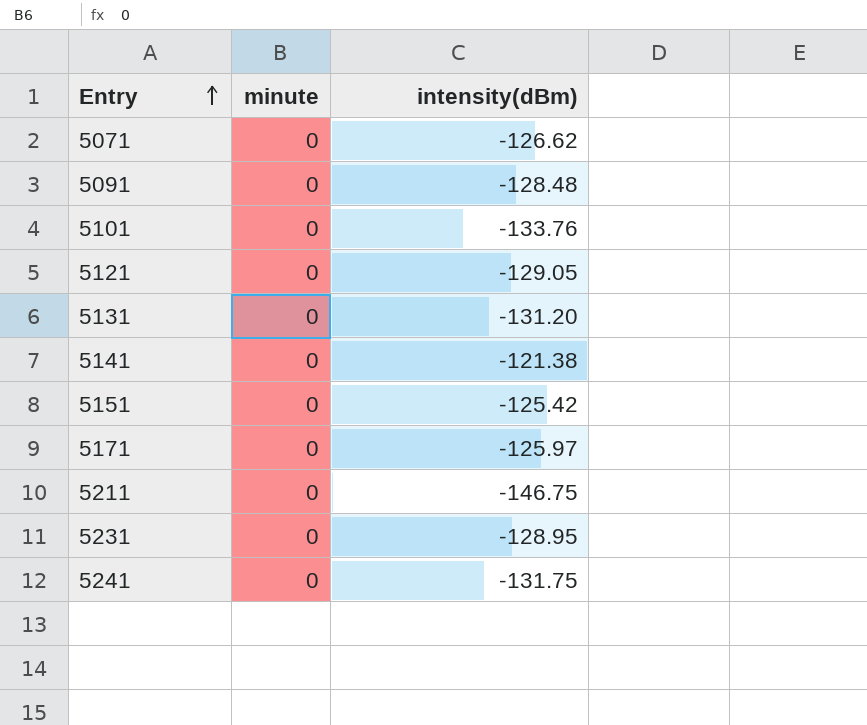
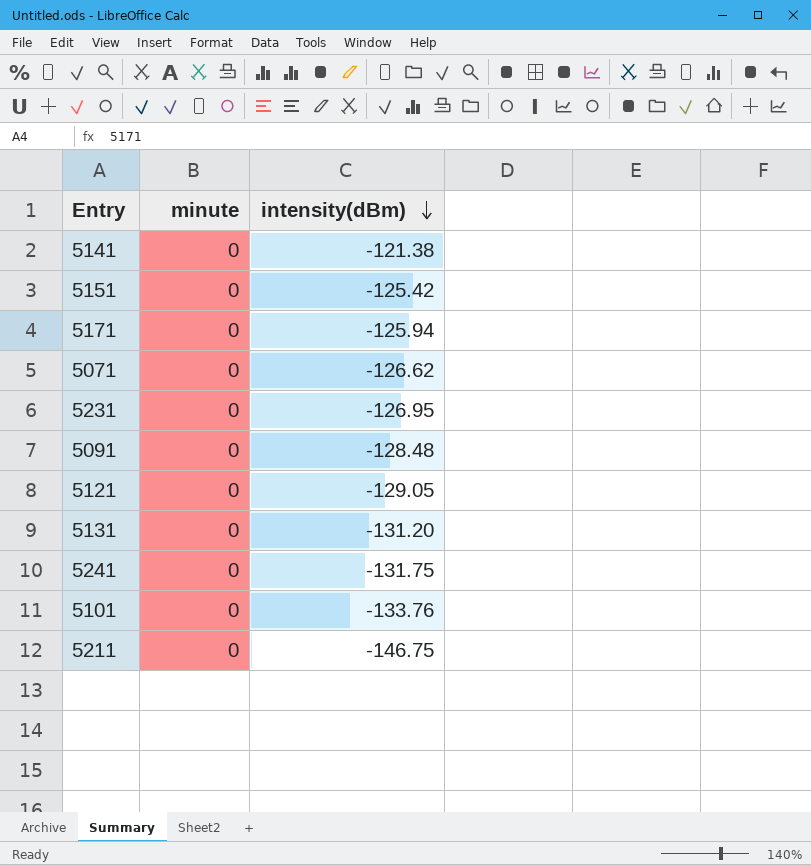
row order: Entry ascending -> intensity(dBm) descending
5171 | intensity(dBm): -125.97 -> -125.94
5231 | intensity(dBm): -128.95 -> -126.95

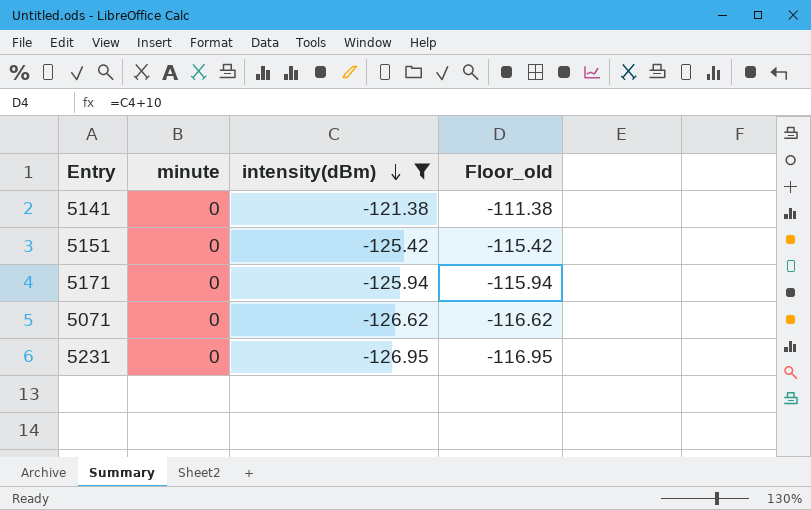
filter: none -> intensity(dBm) >= -126.95
column Floor_old | formula: none -> [intensity(dBm)] + 10

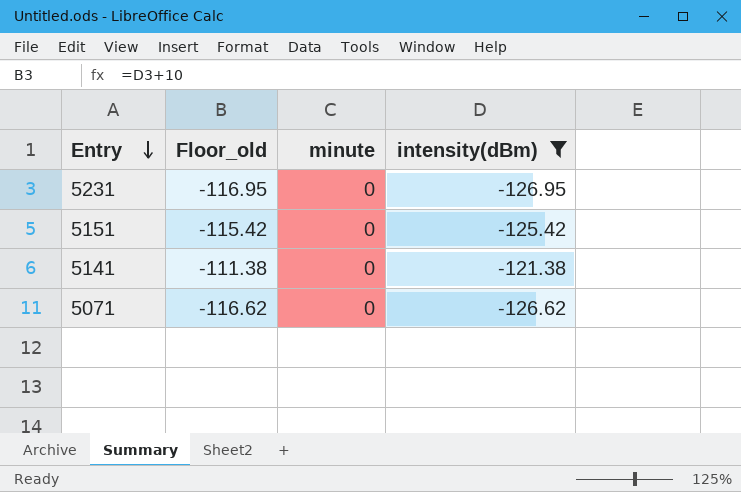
row order: intensity(dBm) descending -> Entry descending
column Floor_old | position: 4 -> 2
row 5171: 0 | -125.94 | -115.94 -> none

